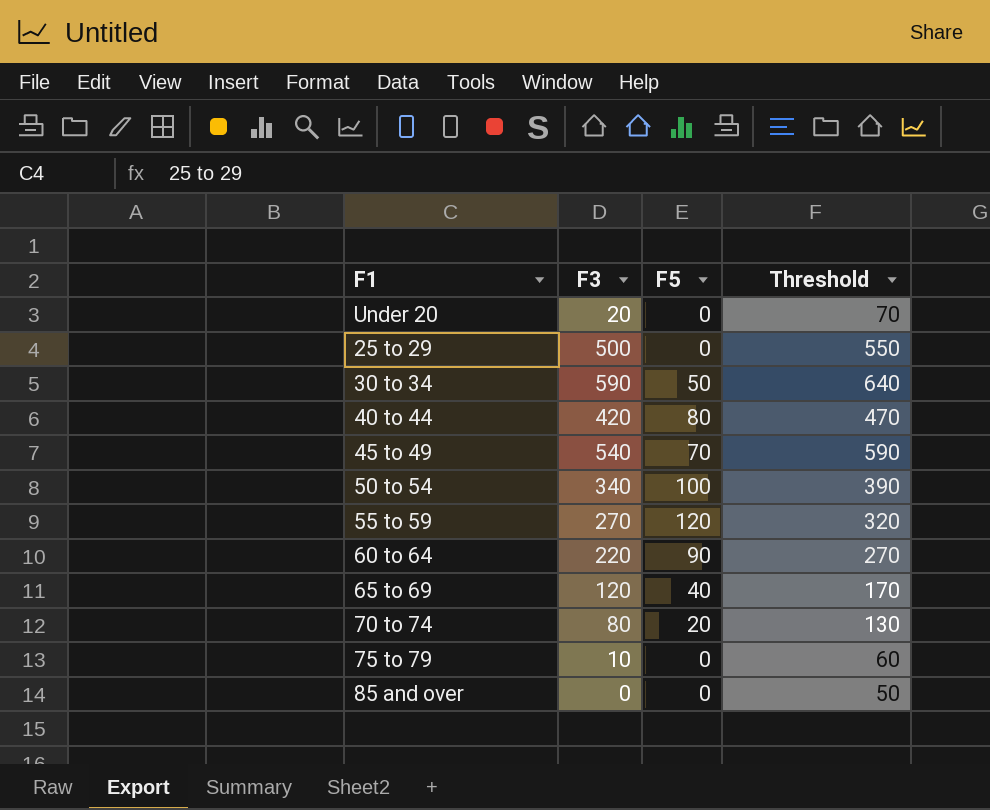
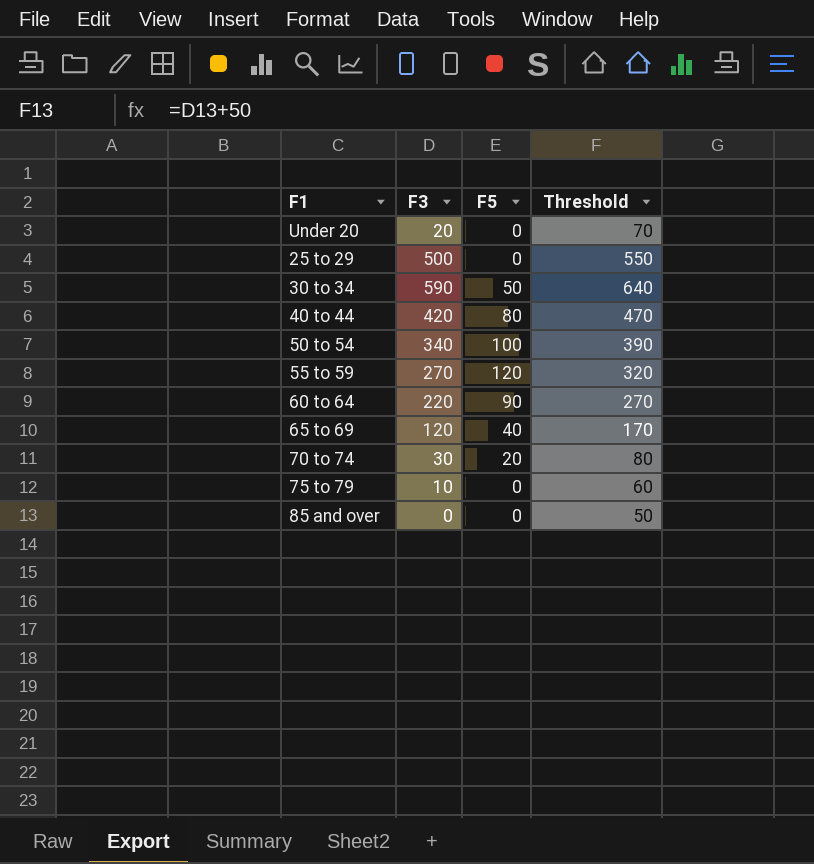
row 45 to 49: 540 | 70 | 590 -> none
70 to 74 | F3: 80 -> 30
70 to 74 | Threshold: 130 -> 80

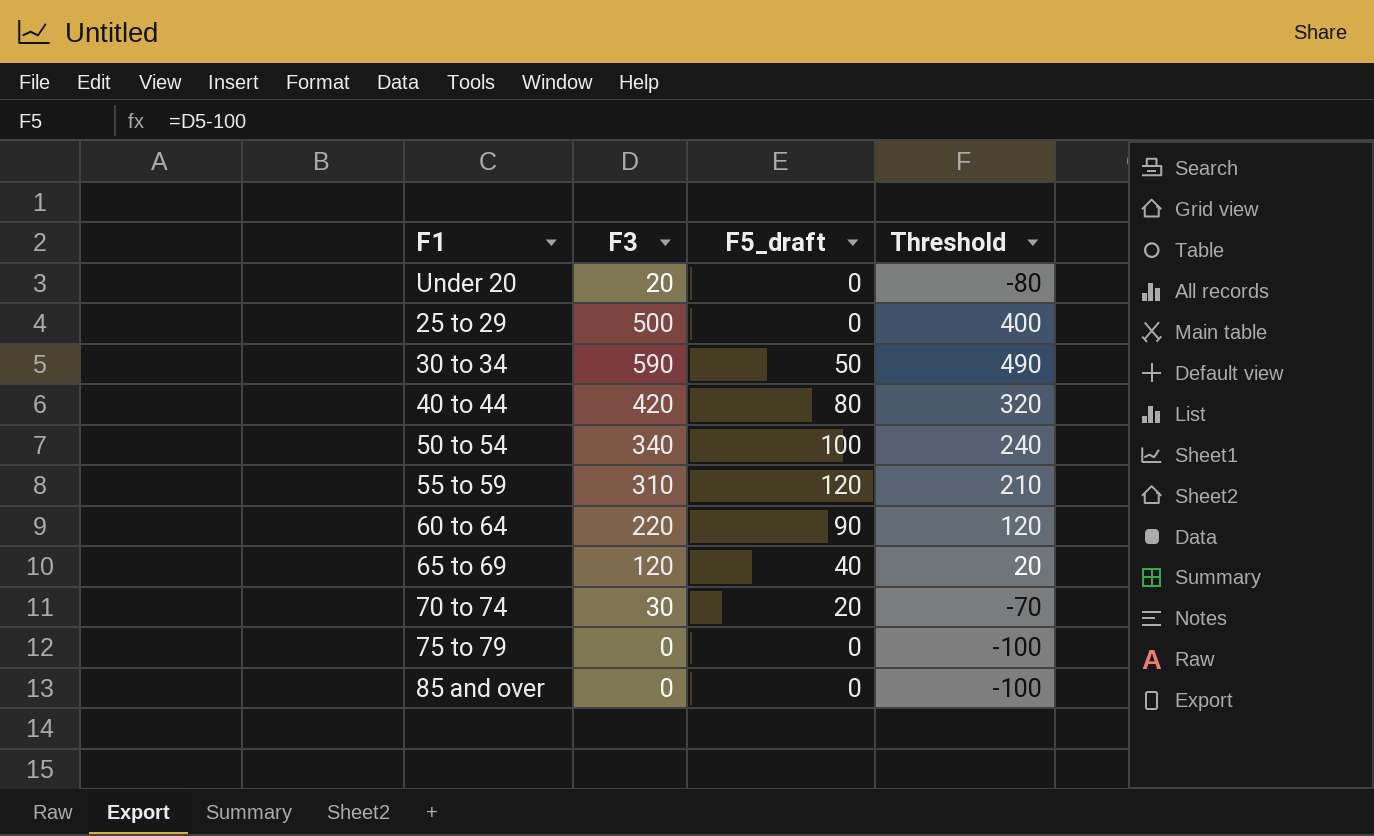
column name: F5 -> F5_draft
column Threshold | formula: [F3] + 50 -> [F3] - 100
55 to 59 | F3: 270 -> 310
75 to 79 | F3: 10 -> 0

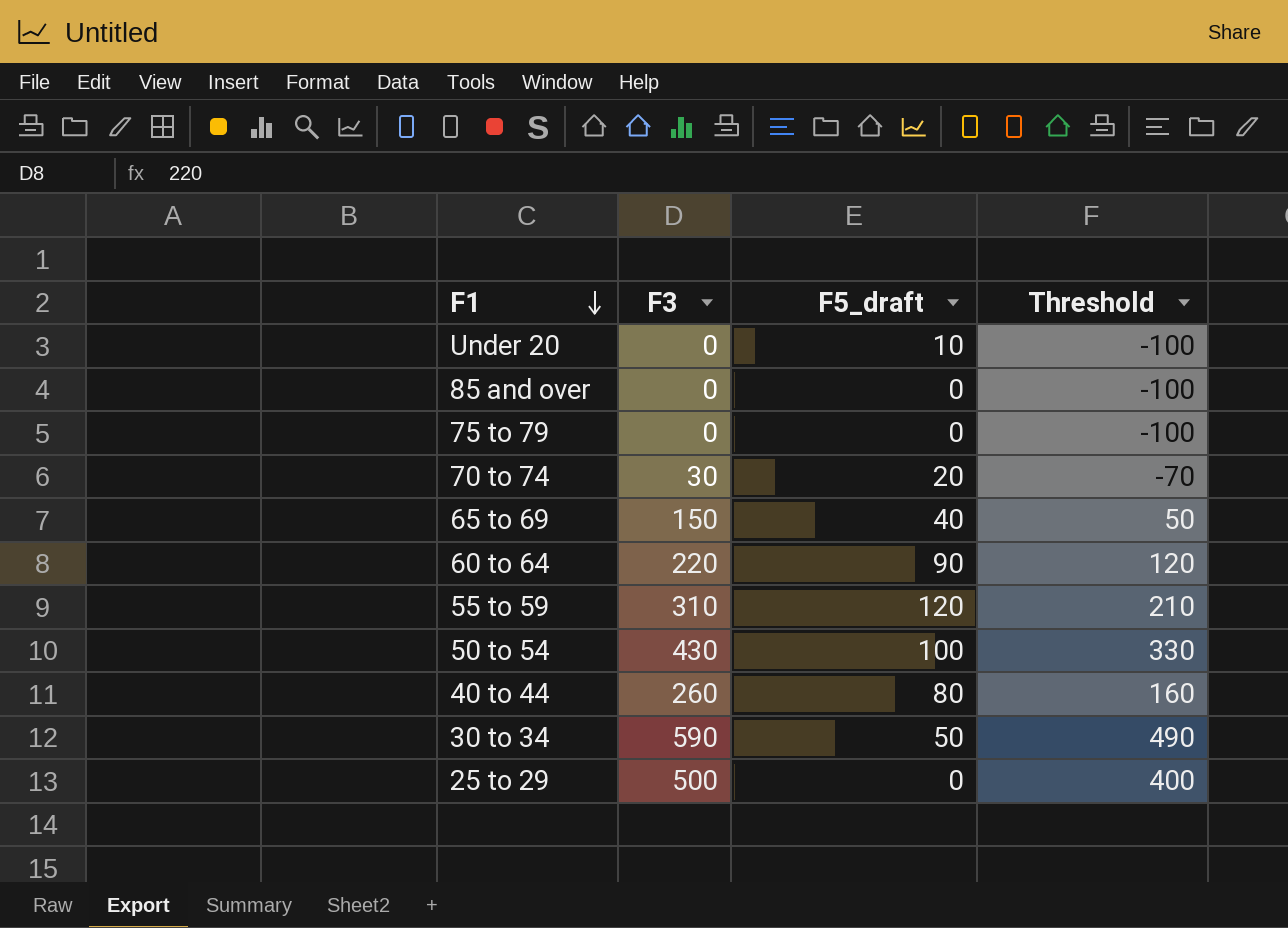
row order: none -> F1 descending
Under 20 | F3: 20 -> 0
Under 20 | F5_draft: 0 -> 10
Under 20 | Threshold: -80 -> -100
65 to 69 | F3: 120 -> 150
65 to 69 | Threshold: 20 -> 50
50 to 54 | F3: 340 -> 430
50 to 54 | Threshold: 240 -> 330
40 to 44 | F3: 420 -> 260
40 to 44 | Threshold: 320 -> 160

